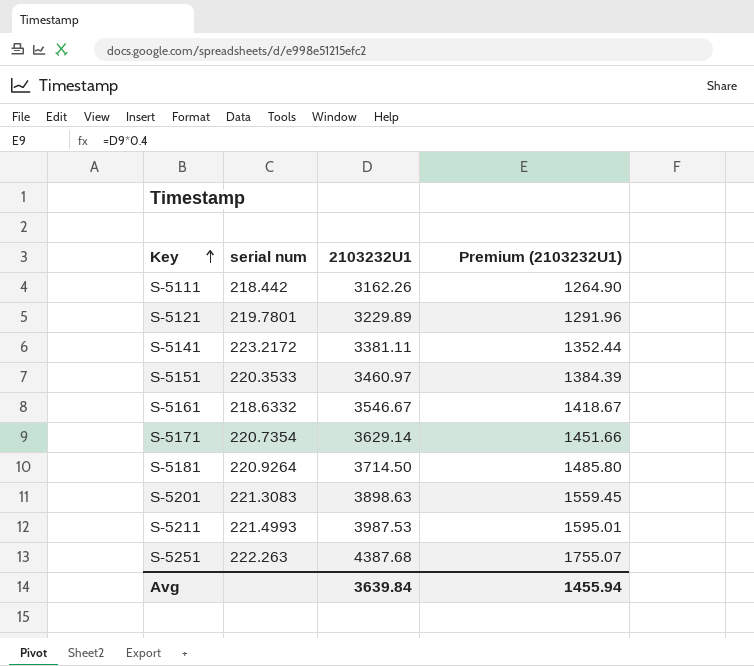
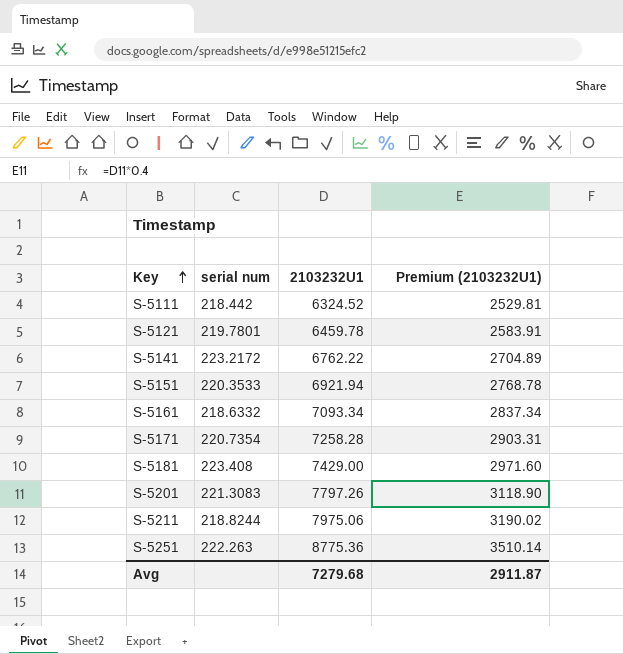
S-5111 | 2103232U1: 3162.26 -> 6324.52
S-5111 | Premium (2103232U1): 1264.90 -> 2529.81
S-5121 | 2103232U1: 3229.89 -> 6459.78
S-5121 | Premium (2103232U1): 1291.96 -> 2583.91
S-5141 | 2103232U1: 3381.11 -> 6762.22
S-5141 | Premium (2103232U1): 1352.44 -> 2704.89
S-5151 | 2103232U1: 3460.97 -> 6921.94
S-5151 | Premium (2103232U1): 1384.39 -> 2768.78
S-5161 | 2103232U1: 3546.67 -> 7093.34
S-5161 | Premium (2103232U1): 1418.67 -> 2837.34
S-5171 | 2103232U1: 3629.14 -> 7258.28
S-5171 | Premium (2103232U1): 1451.66 -> 2903.31
S-5181 | serial num: 220.9264 -> 223.408
S-5181 | 2103232U1: 3714.50 -> 7429.00
S-5181 | Premium (2103232U1): 1485.80 -> 2971.60
S-5201 | 2103232U1: 3898.63 -> 7797.26
S-5201 | Premium (2103232U1): 1559.45 -> 3118.90
S-5211 | serial num: 221.4993 -> 218.8244
S-5211 | 2103232U1: 3987.53 -> 7975.06
S-5211 | Premium (2103232U1): 1595.01 -> 3190.02
S-5251 | 2103232U1: 4387.68 -> 8775.36
S-5251 | Premium (2103232U1): 1755.07 -> 3510.14
Avg | 2103232U1: 3639.84 -> 7279.68
Avg | Premium (2103232U1): 1455.94 -> 2911.87

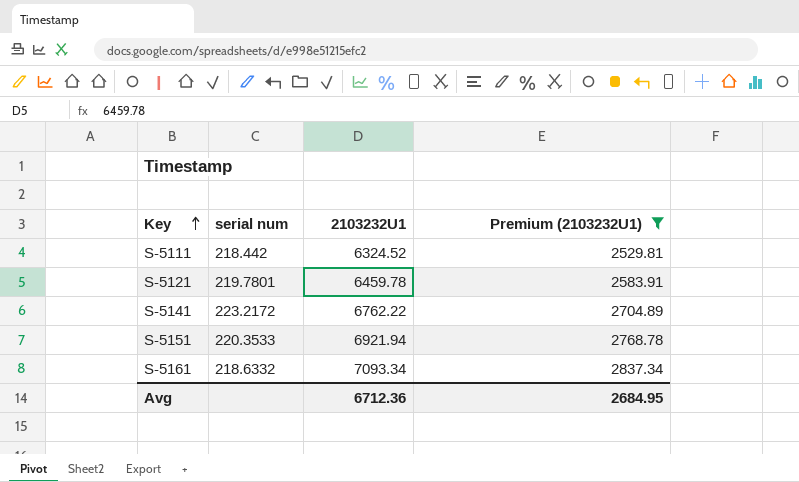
filter: none -> Premium (2103232U1) <= 2837.34
Avg | 2103232U1: 7279.68 -> 6712.36
Avg | Premium (2103232U1): 2911.87 -> 2684.95

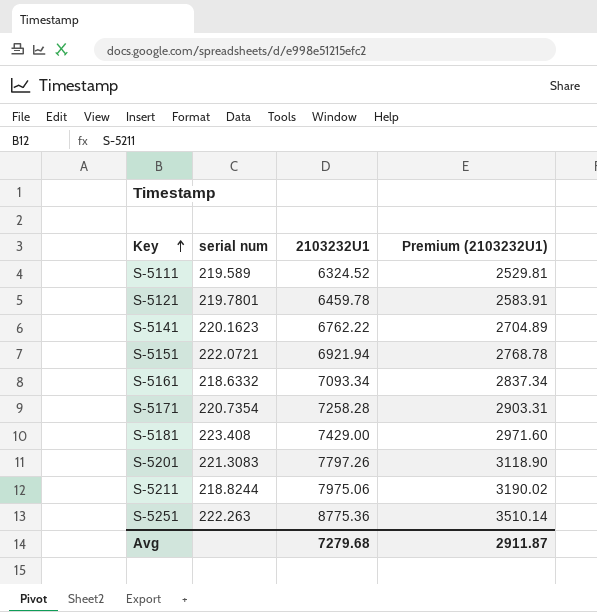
filter: Premium (2103232U1) <= 2837.34 -> none
S-5111 | serial num: 218.442 -> 219.589
S-5141 | serial num: 223.2172 -> 220.1623
S-5151 | serial num: 220.3533 -> 222.0721
Avg | 2103232U1: 6712.36 -> 7279.68
Avg | Premium (2103232U1): 2684.95 -> 2911.87

